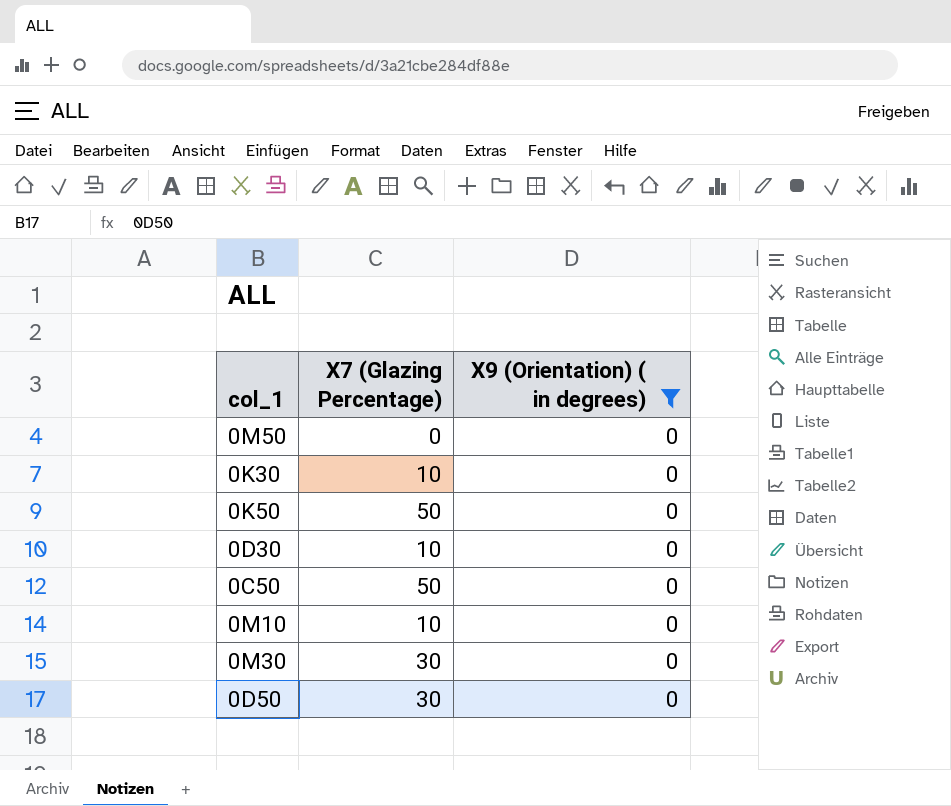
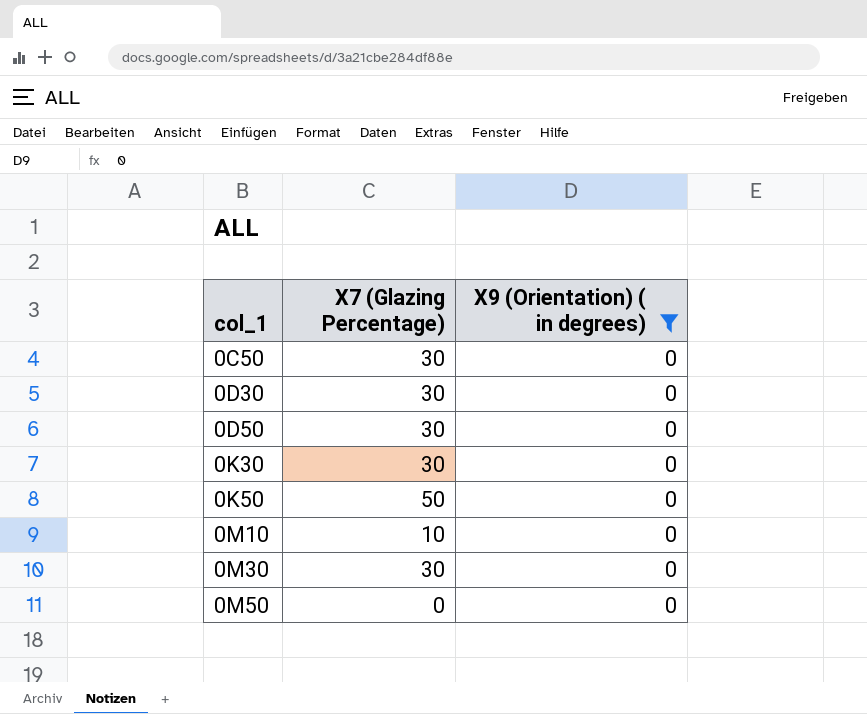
row order: none -> col_1 ascending
0C50 | X7 (Glazing Percentage): 50 -> 30
0D30 | X7 (Glazing Percentage): 10 -> 30
0K30 | X7 (Glazing Percentage): 10 -> 30

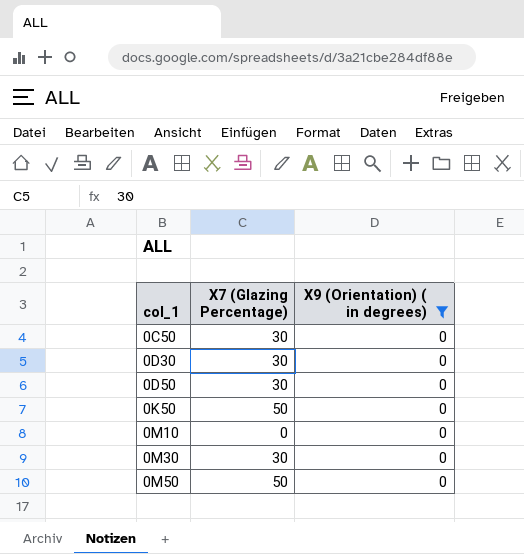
row 0K30: 30 | 0 -> none
0M10 | X7 (Glazing Percentage): 10 -> 0
0M50 | X7 (Glazing Percentage): 0 -> 50

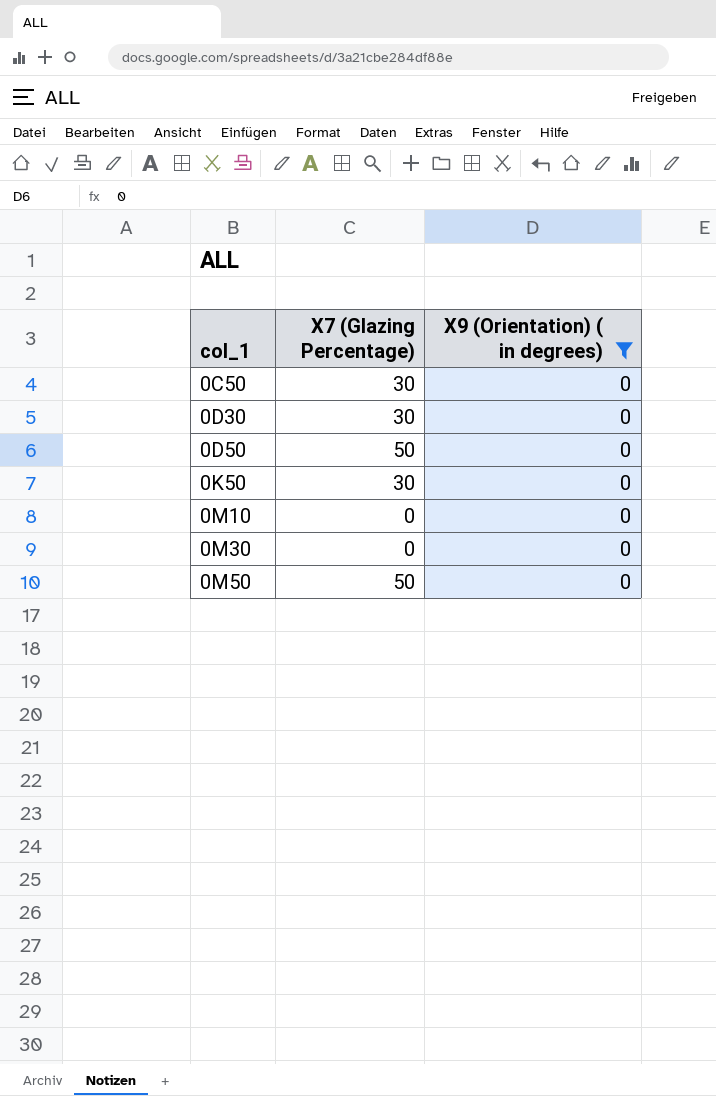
0D50 | X7 (Glazing Percentage): 30 -> 50
0K50 | X7 (Glazing Percentage): 50 -> 30
0M30 | X7 (Glazing Percentage): 30 -> 0

